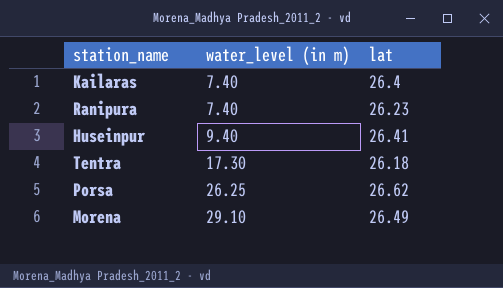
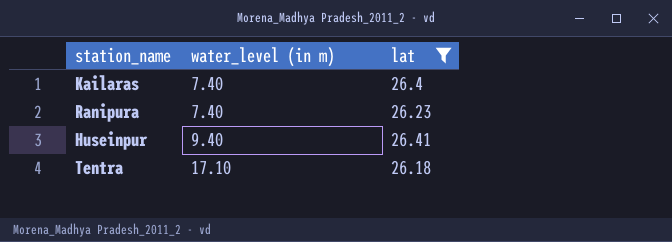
filter: none -> lat <= 26.41
Tentra | water_level (in m): 17.30 -> 17.10

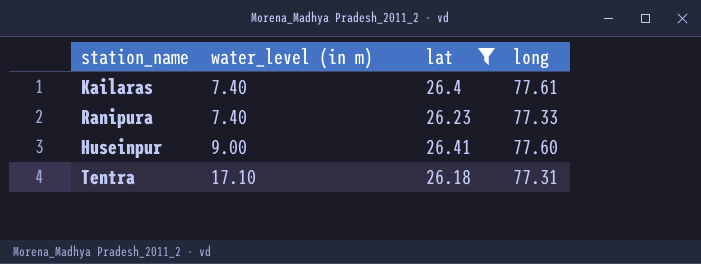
column long | position: none -> 4
Huseinpur | water_level (in m): 9.40 -> 9.00

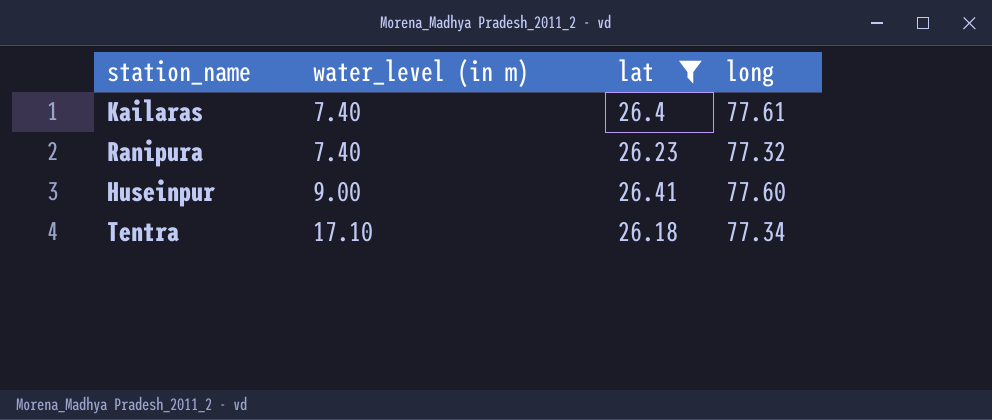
Ranipura | long: 77.33 -> 77.32
Tentra | long: 77.31 -> 77.34

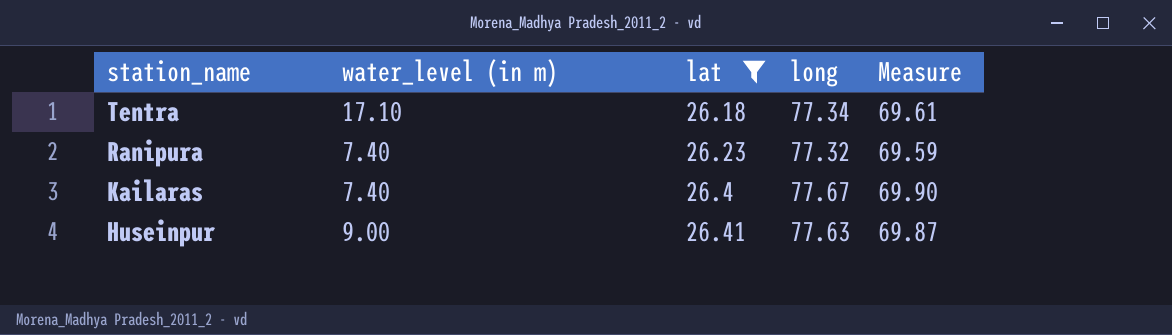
row order: water_level (in m) ascending -> station_name descending
column Measure | formula: none -> [long] * 0.9
Kailaras | long: 77.61 -> 77.67
Huseinpur | long: 77.60 -> 77.63

